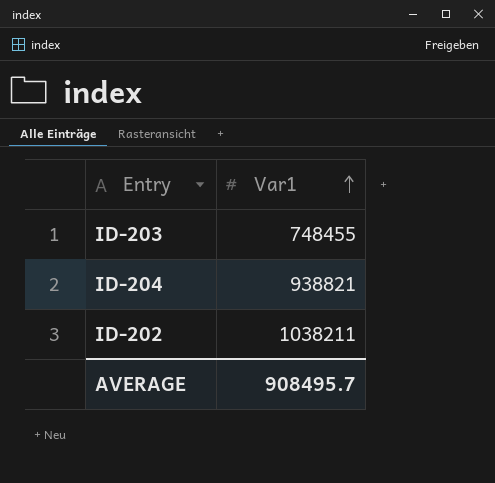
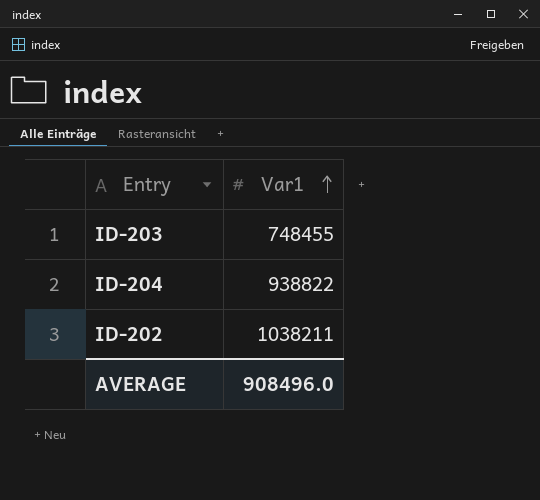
ID-204 | Var1: 938821 -> 938822
AVERAGE | Var1: 908495.7 -> 908496.0

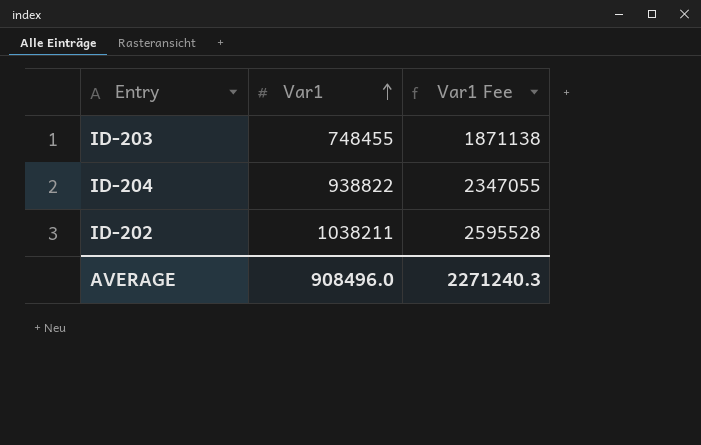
column Var1 Fee | formula: none -> [Var1] * 2.5

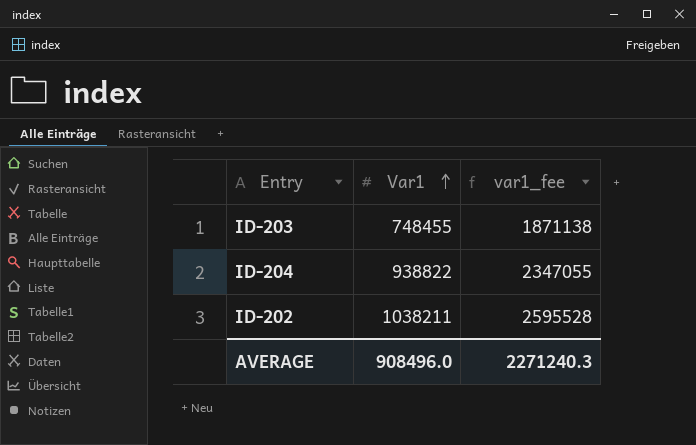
column name: Var1 Fee -> var1_fee

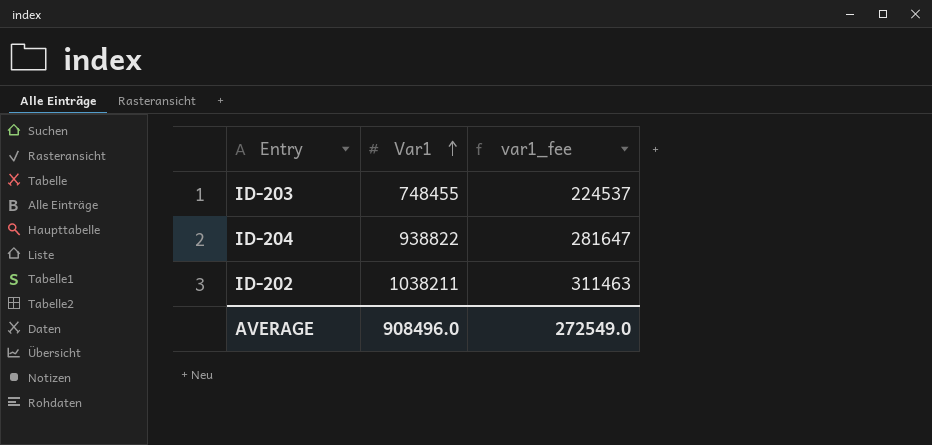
column var1_fee | formula: [Var1] * 2.5 -> [Var1] * 0.3
AVERAGE | var1_fee: 2271240.3 -> 272549.0

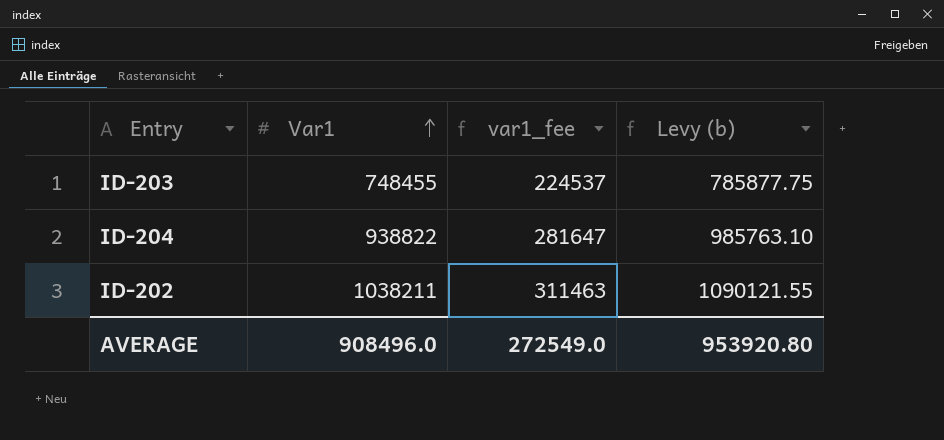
column Levy (b) | formula: none -> [Var1] * 1.05

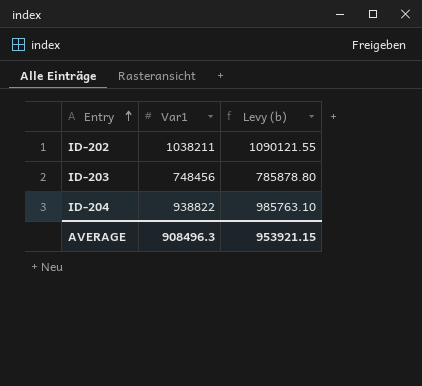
row order: Var1 ascending -> Entry ascending
column var1_fee | formula: [Var1] * 0.3 -> none
ID-203 | Var1: 748455 -> 748456
ID-203 | Levy (b): 785877.75 -> 785878.80
AVERAGE | Var1: 908496.0 -> 908496.3
AVERAGE | Levy (b): 953920.80 -> 953921.15

